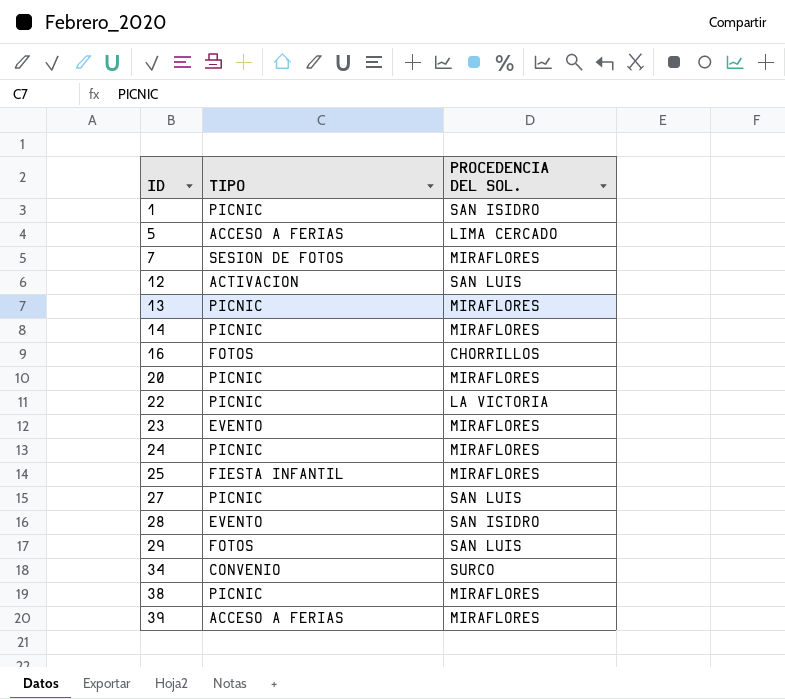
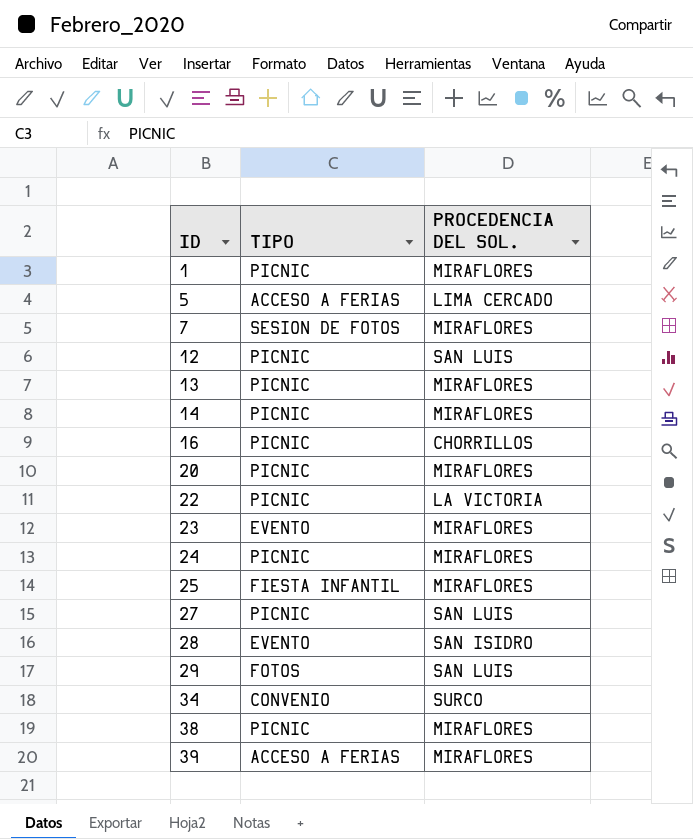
1 | PROCEDENCIA DEL SOL.: SAN ISIDRO -> MIRAFLORES
12 | TIPO: ACTIVACION -> PICNIC
16 | TIPO: FOTOS -> PICNIC

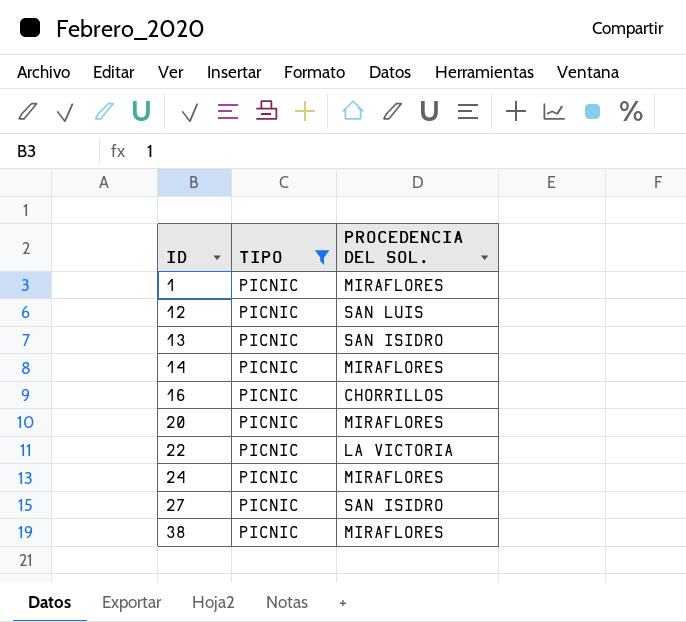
filter: none -> TIPO = PICNIC
13 | PROCEDENCIA DEL SOL.: MIRAFLORES -> SAN ISIDRO
27 | PROCEDENCIA DEL SOL.: SAN LUIS -> SAN ISIDRO

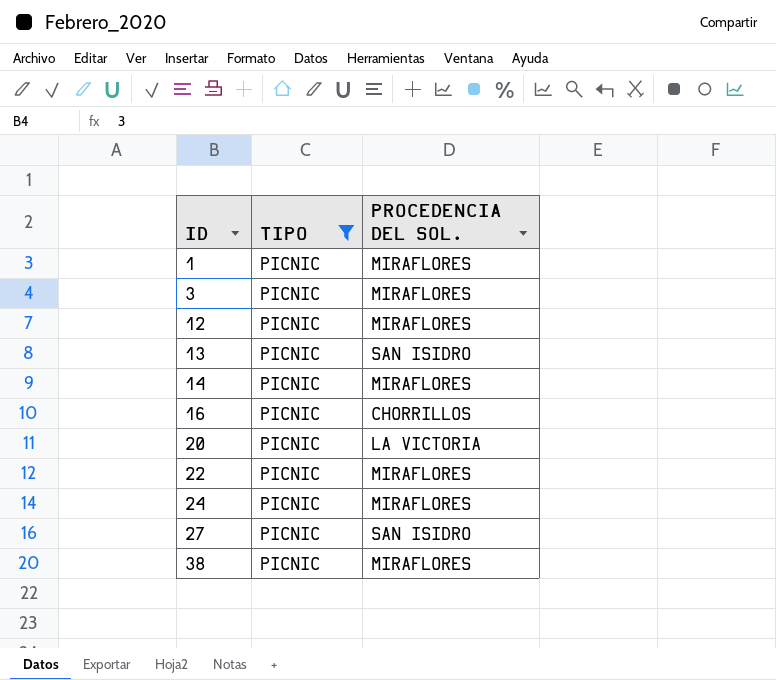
row 3: none -> PICNIC | MIRAFLORES
12 | PROCEDENCIA DEL SOL.: SAN LUIS -> MIRAFLORES
20 | PROCEDENCIA DEL SOL.: MIRAFLORES -> LA VICTORIA
22 | PROCEDENCIA DEL SOL.: LA VICTORIA -> MIRAFLORES

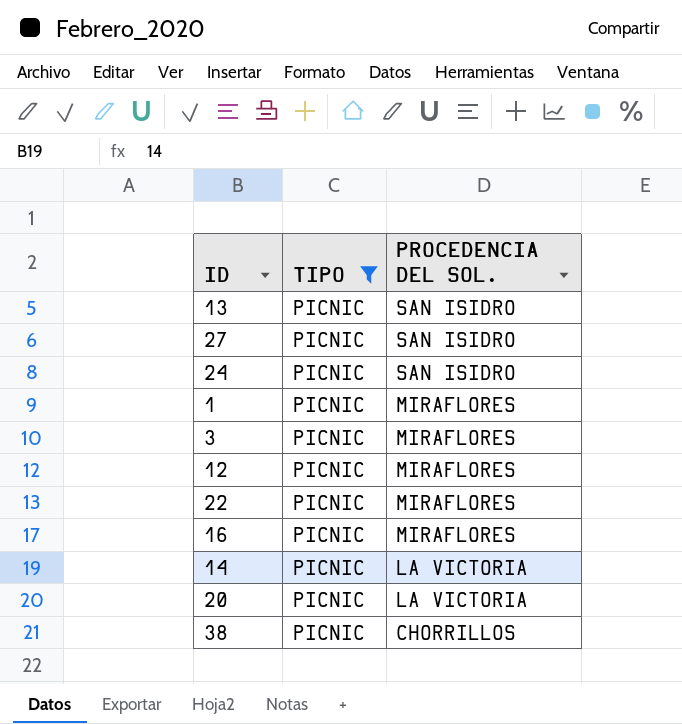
row order: ID ascending -> PROCEDENCIA DEL SOL. descending
24 | PROCEDENCIA DEL SOL.: MIRAFLORES -> SAN ISIDRO
16 | PROCEDENCIA DEL SOL.: CHORRILLOS -> MIRAFLORES
14 | PROCEDENCIA DEL SOL.: MIRAFLORES -> LA VICTORIA
38 | PROCEDENCIA DEL SOL.: MIRAFLORES -> CHORRILLOS

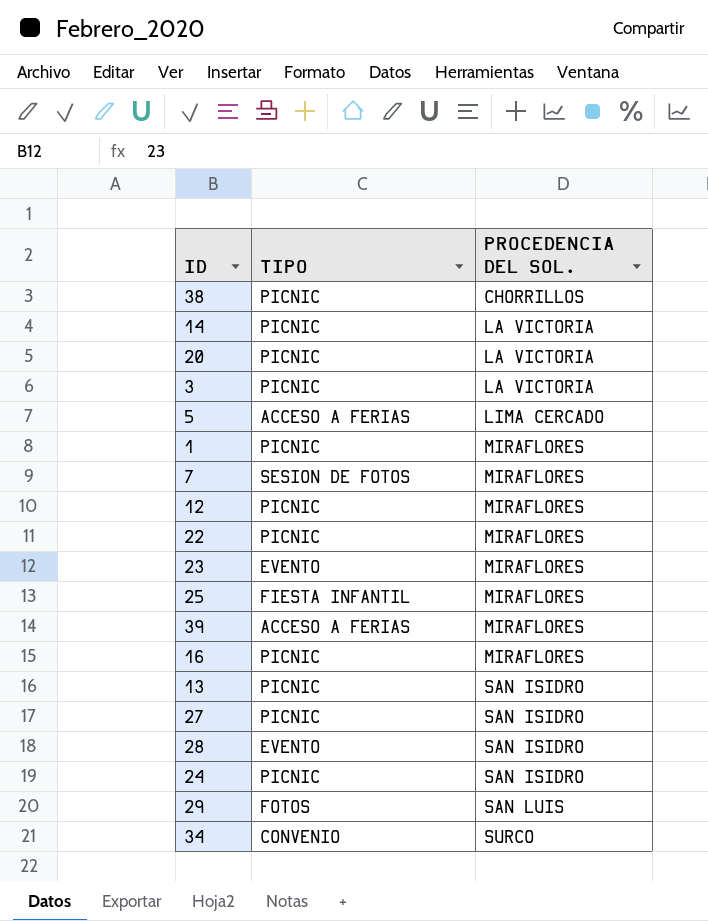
filter: TIPO = PICNIC -> none
row order: PROCEDENCIA DEL SOL. descending -> PROCEDENCIA DEL SOL. ascending
3 | PROCEDENCIA DEL SOL.: MIRAFLORES -> LA VICTORIA

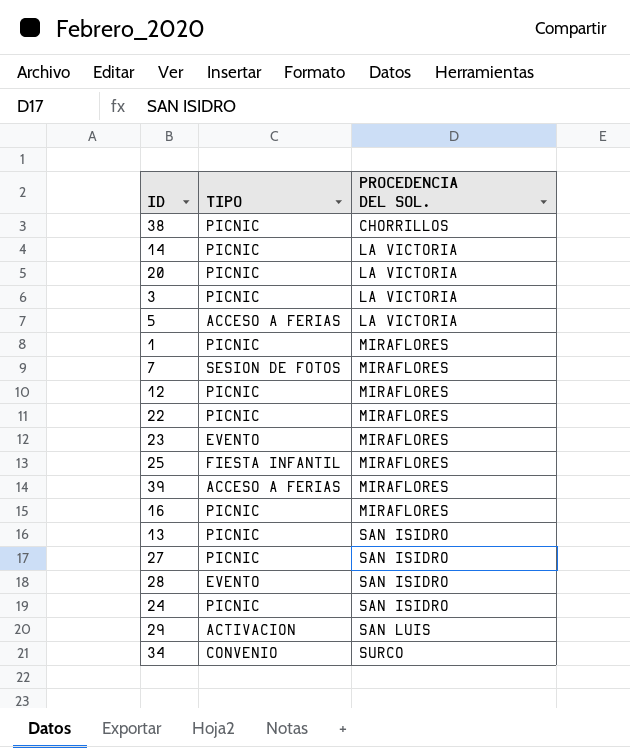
5 | PROCEDENCIA DEL SOL.: LIMA CERCADO -> LA VICTORIA
29 | TIPO: FOTOS -> ACTIVACION

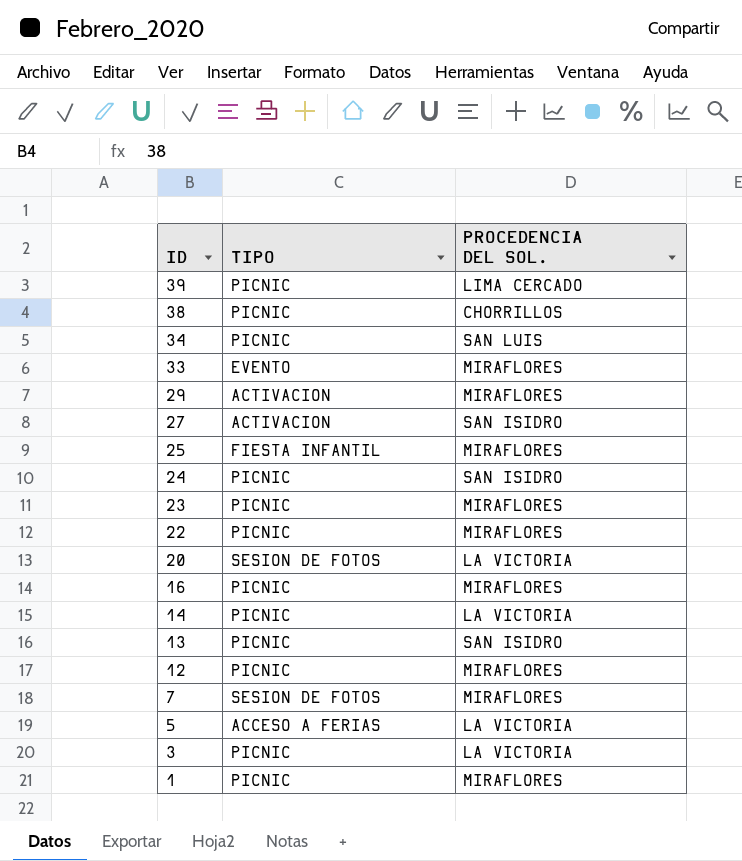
row order: PROCEDENCIA DEL SOL. ascending -> ID descending
row 28: EVENTO | SAN ISIDRO -> none
39 | TIPO: ACCESO A FERIAS -> PICNIC
39 | PROCEDENCIA DEL SOL.: MIRAFLORES -> LIMA CERCADO
34 | TIPO: CONVENIO -> PICNIC
34 | PROCEDENCIA DEL SOL.: SURCO -> SAN LUIS
row 33: none -> EVENTO | MIRAFLORES
29 | PROCEDENCIA DEL SOL.: SAN LUIS -> MIRAFLORES
27 | TIPO: PICNIC -> ACTIVACION
23 | TIPO: EVENTO -> PICNIC
20 | TIPO: PICNIC -> SESION DE FOTOS

